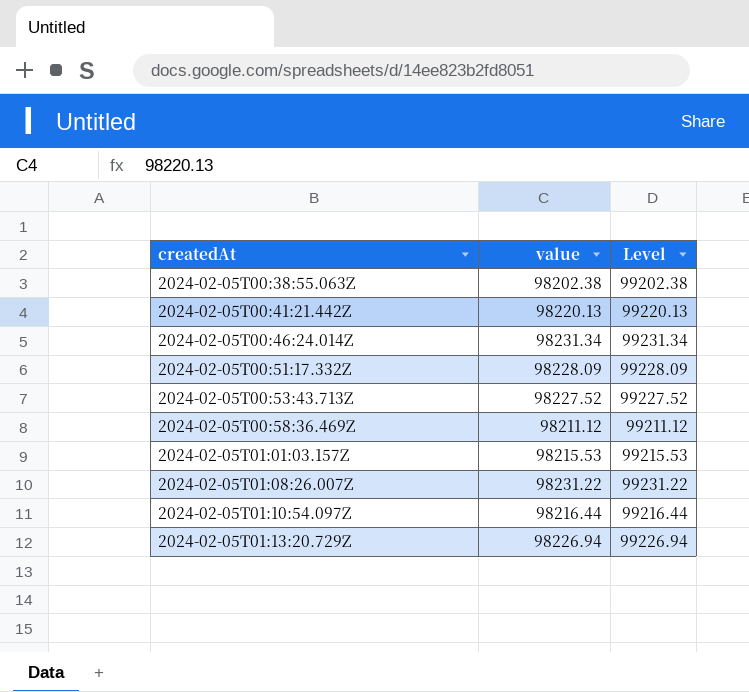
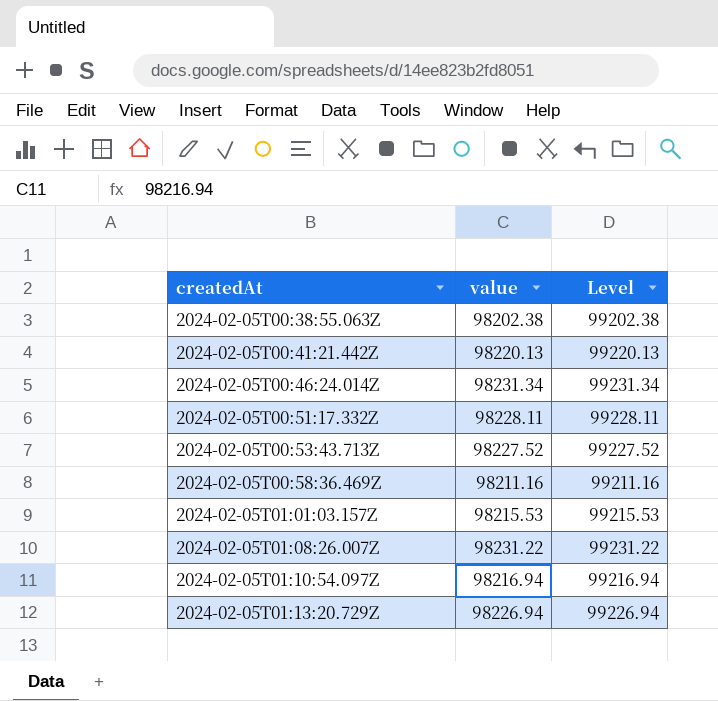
2024-02-05T00:51:17.332Z | value: 98228.09 -> 98228.11
2024-02-05T00:51:17.332Z | Level: 99228.09 -> 99228.11
2024-02-05T00:58:36.469Z | value: 98211.12 -> 98211.16
2024-02-05T00:58:36.469Z | Level: 99211.12 -> 99211.16
2024-02-05T01:10:54.097Z | value: 98216.44 -> 98216.94
2024-02-05T01:10:54.097Z | Level: 99216.44 -> 99216.94

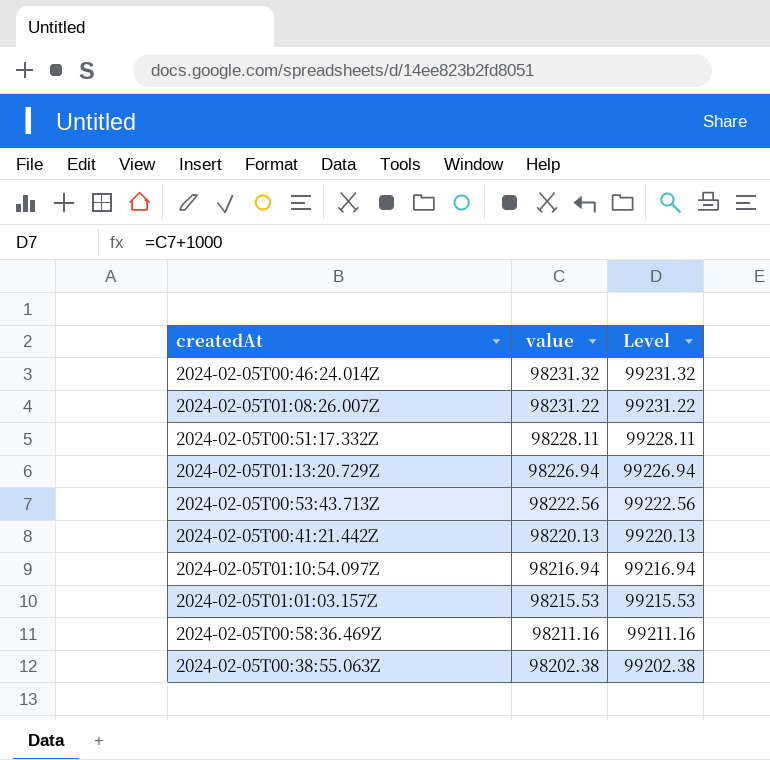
row order: createdAt ascending -> value descending
2024-02-05T00:46:24.014Z | value: 98231.34 -> 98231.32
2024-02-05T00:46:24.014Z | Level: 99231.34 -> 99231.32
2024-02-05T00:53:43.713Z | value: 98227.52 -> 98222.56
2024-02-05T00:53:43.713Z | Level: 99227.52 -> 99222.56

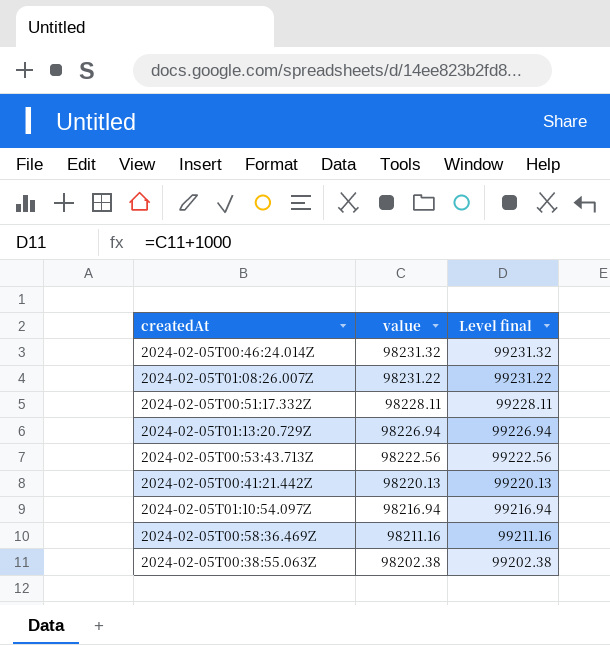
column name: Level -> Level final
row 2024-02-05T01:01:03.157Z: 98215.53 | 99215.53 -> none

